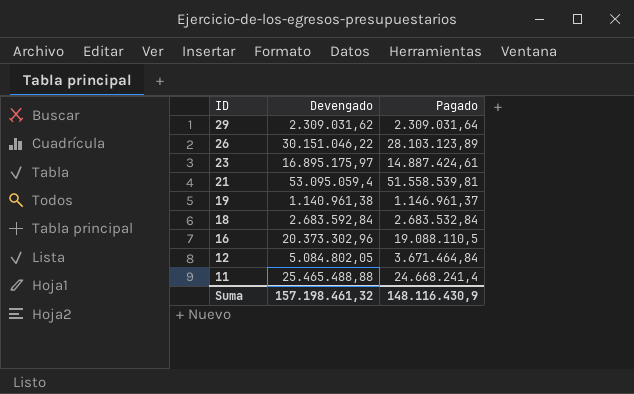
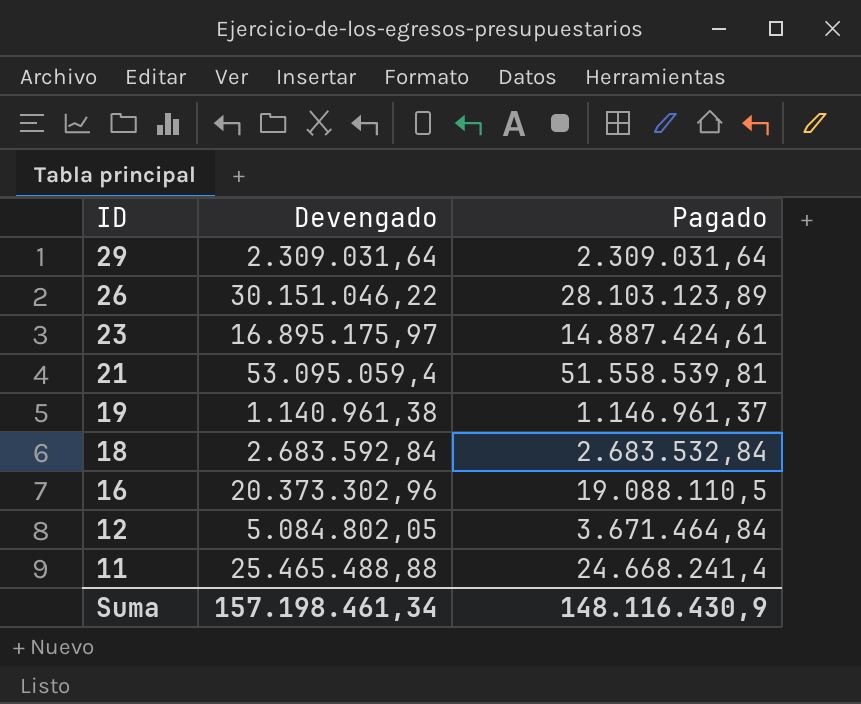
29 | Devengado: 2.309.031,62 -> 2.309.031,64
Suma | Devengado: 157.198.461,32 -> 157.198.461,34

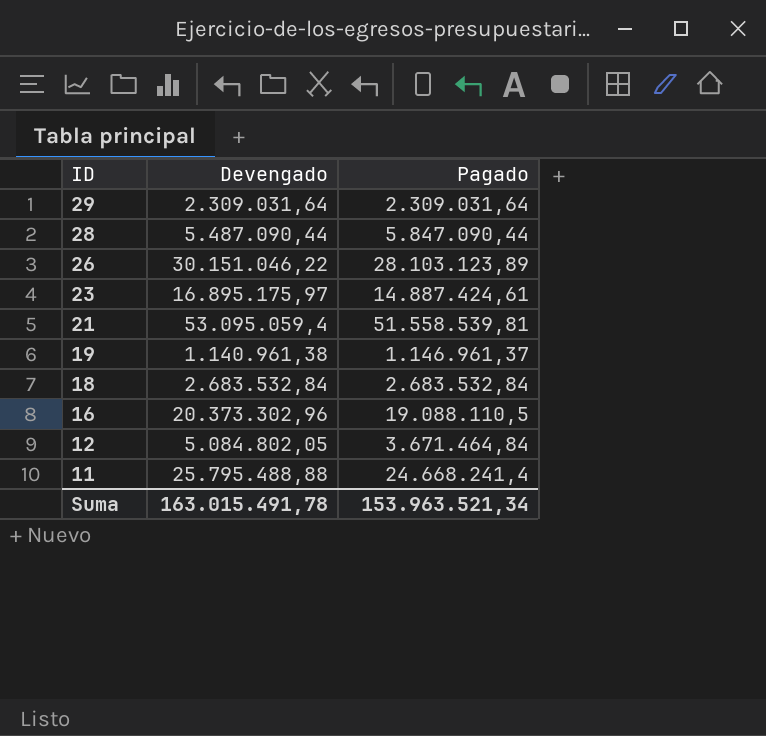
row 28: none -> 5.487.090,44 | 5.847.090,44
18 | Devengado: 2.683.592,84 -> 2.683.532,84
11 | Devengado: 25.465.488,88 -> 25.795.488,88
Suma | Devengado: 157.198.461,34 -> 163.015.491,78
Suma | Pagado: 148.116.430,9 -> 153.963.521,34

